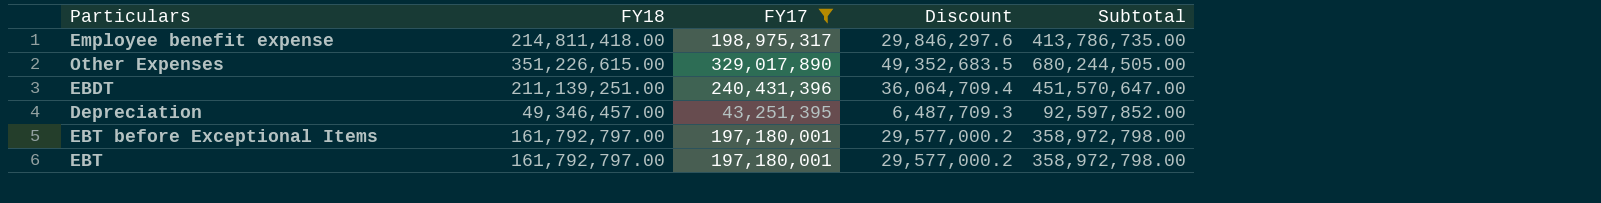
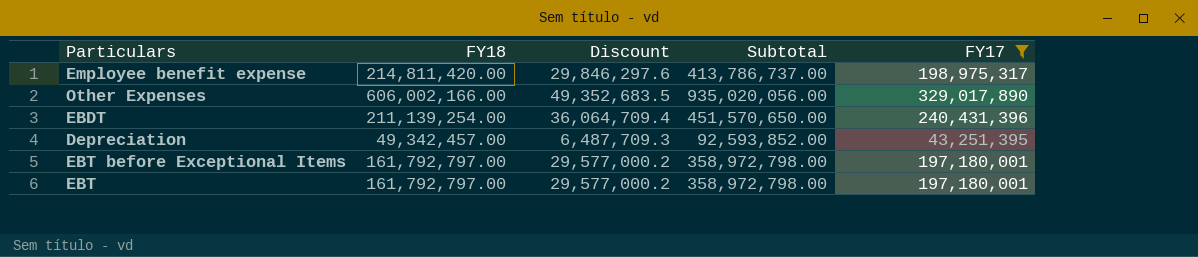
column FY17 | position: 3 -> 5
Employee benefit expense | FY18: 214,811,418.00 -> 214,811,420.00
Employee benefit expense | Subtotal: 413,786,735.00 -> 413,786,737.00
Other Expenses | FY18: 351,226,615.00 -> 606,002,166.00
Other Expenses | Subtotal: 680,244,505.00 -> 935,020,056.00
EBDT | FY18: 211,139,251.00 -> 211,139,254.00
EBDT | Subtotal: 451,570,647.00 -> 451,570,650.00
Depreciation | FY18: 49,346,457.00 -> 49,342,457.00
Depreciation | Subtotal: 92,597,852.00 -> 92,593,852.00

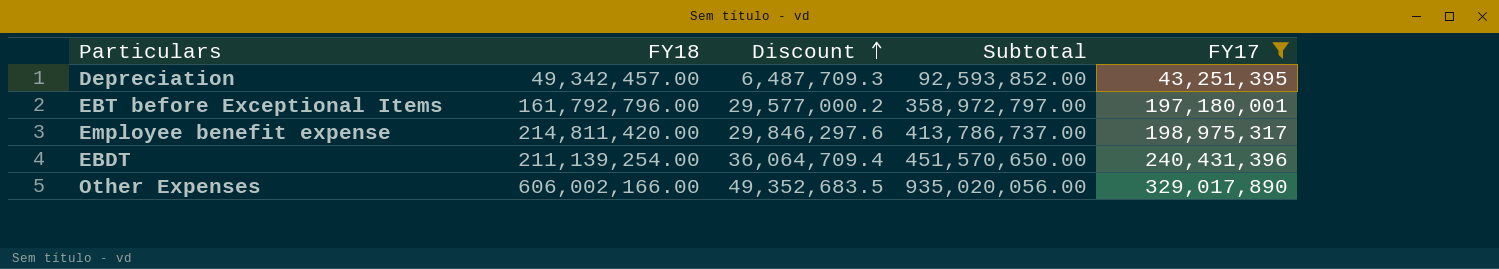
row order: none -> Discount ascending
row EBT: 161,792,797.00 | 29,577,000.2 | 358,972,798.00 | 197,180,001 -> none
EBT before Exceptional Items | FY18: 161,792,797.00 -> 161,792,796.00
EBT before Exceptional Items | Subtotal: 358,972,798.00 -> 358,972,797.00

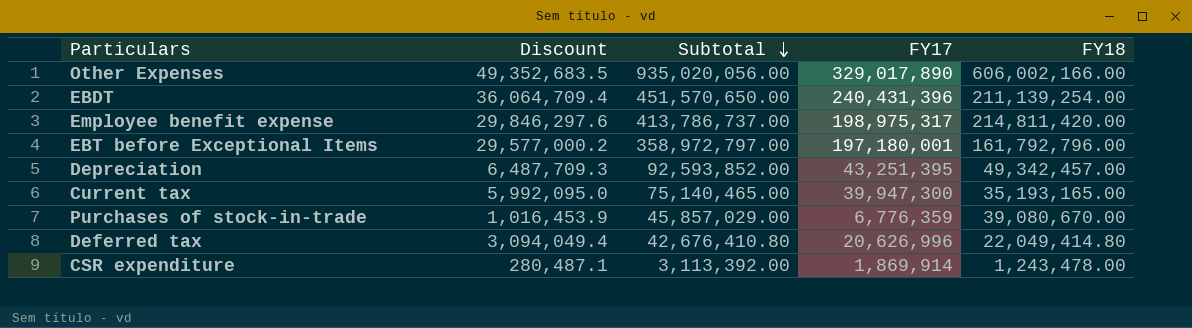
filter: FY17 >= 43,251,395 -> none
row order: Discount ascending -> Subtotal descending
column FY18 | position: 2 -> 5

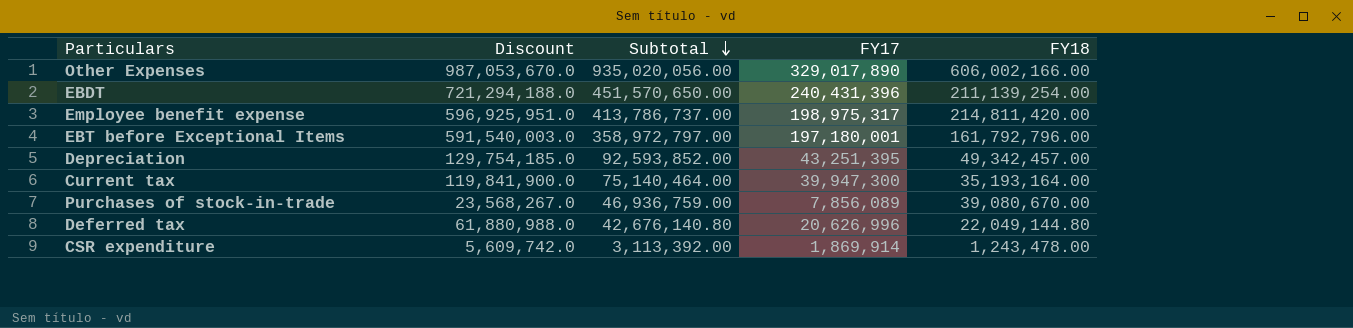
column Discount | formula: [FY17] * 0.15 -> [FY17] * 3
Current tax | Subtotal: 75,140,465.00 -> 75,140,464.00
Current tax | FY18: 35,193,165.00 -> 35,193,164.00
Purchases of stock-in-trade | Subtotal: 45,857,029.00 -> 46,936,759.00
Purchases of stock-in-trade | FY17: 6,776,359 -> 7,856,089
Deferred tax | Subtotal: 42,676,410.80 -> 42,676,140.80
Deferred tax | FY18: 22,049,414.80 -> 22,049,144.80

